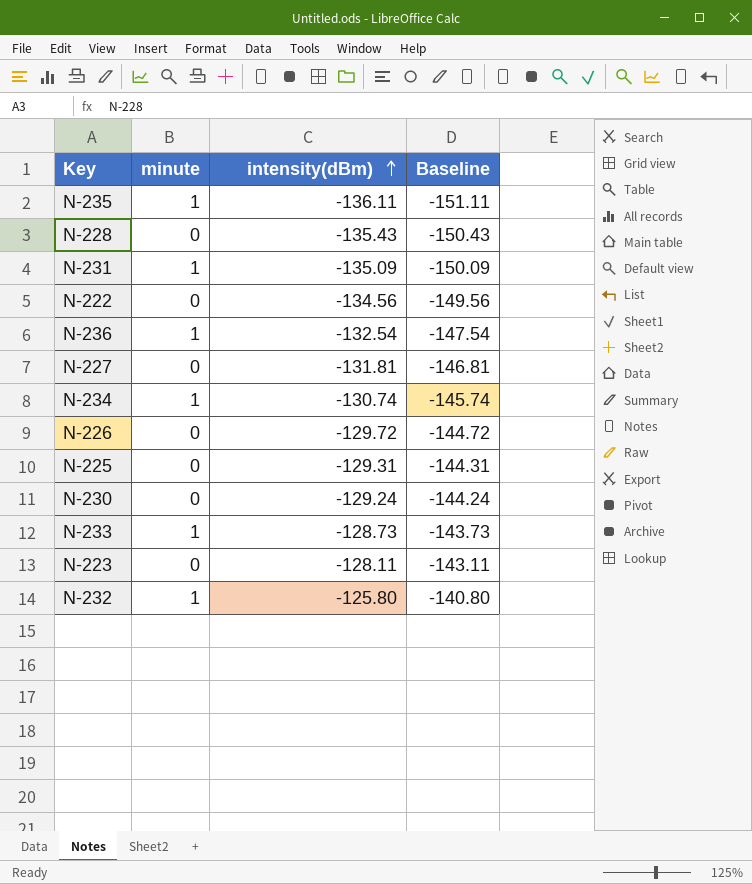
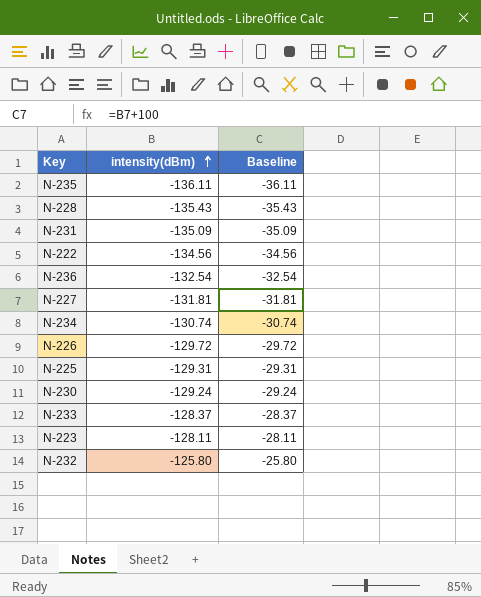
column minute | position: 2 -> none
column Baseline | formula: [intensity(dBm)] - 15 -> [intensity(dBm)] + 100
N-233 | intensity(dBm): -128.73 -> -128.37

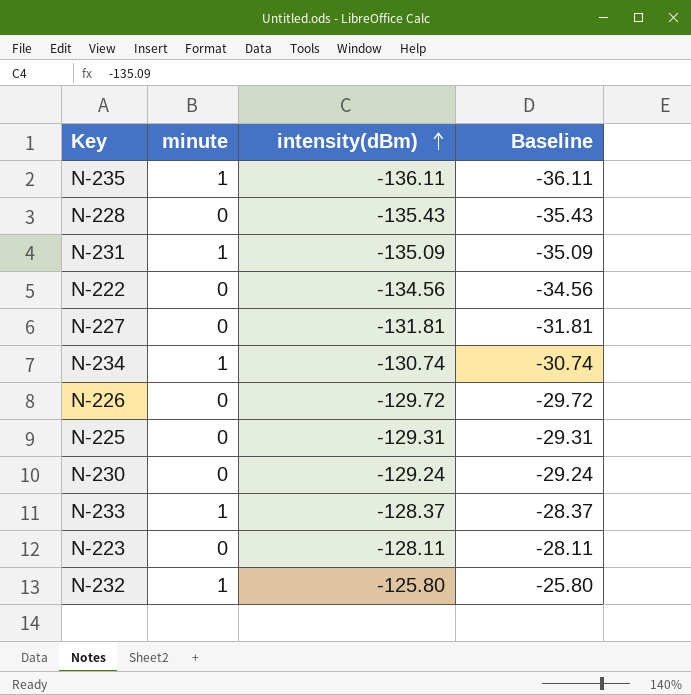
column minute | position: none -> 2
row N-236: -132.54 | -32.54 -> none

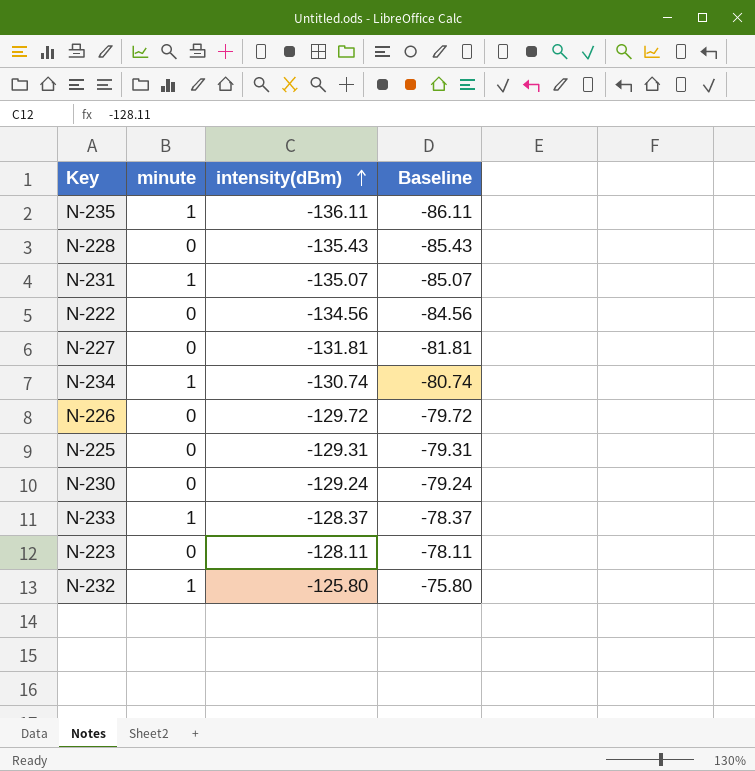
column Baseline | formula: [intensity(dBm)] + 100 -> [intensity(dBm)] + 50
N-231 | intensity(dBm): -135.09 -> -135.07

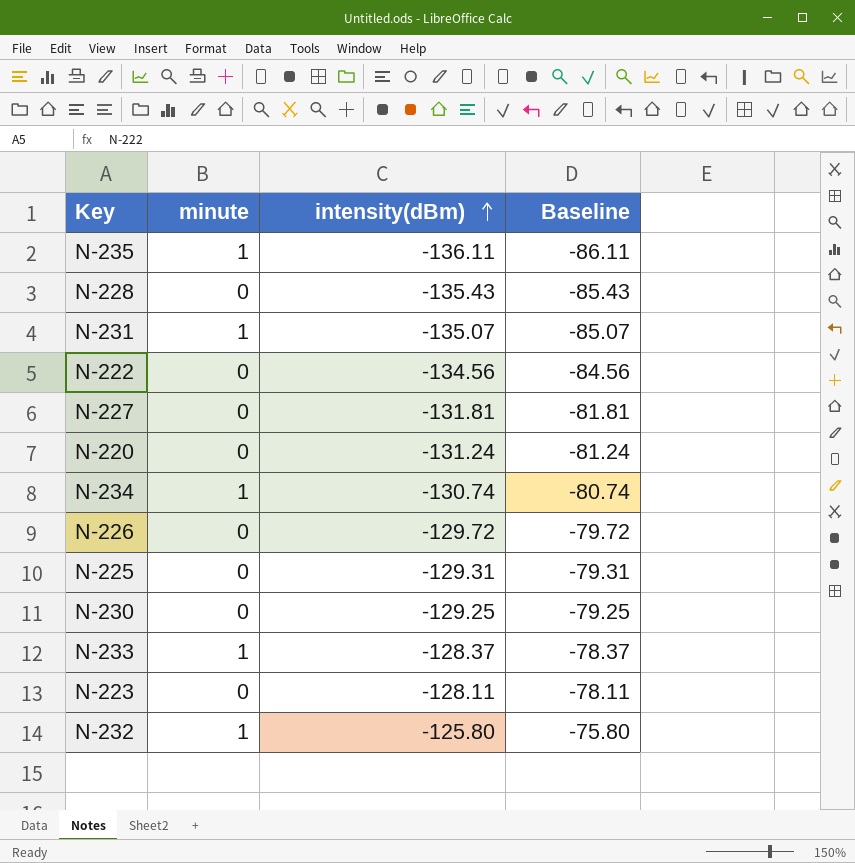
row N-220: none -> 0 | -131.24 | -81.24
N-230 | intensity(dBm): -129.24 -> -129.25
N-230 | Baseline: -79.24 -> -79.25

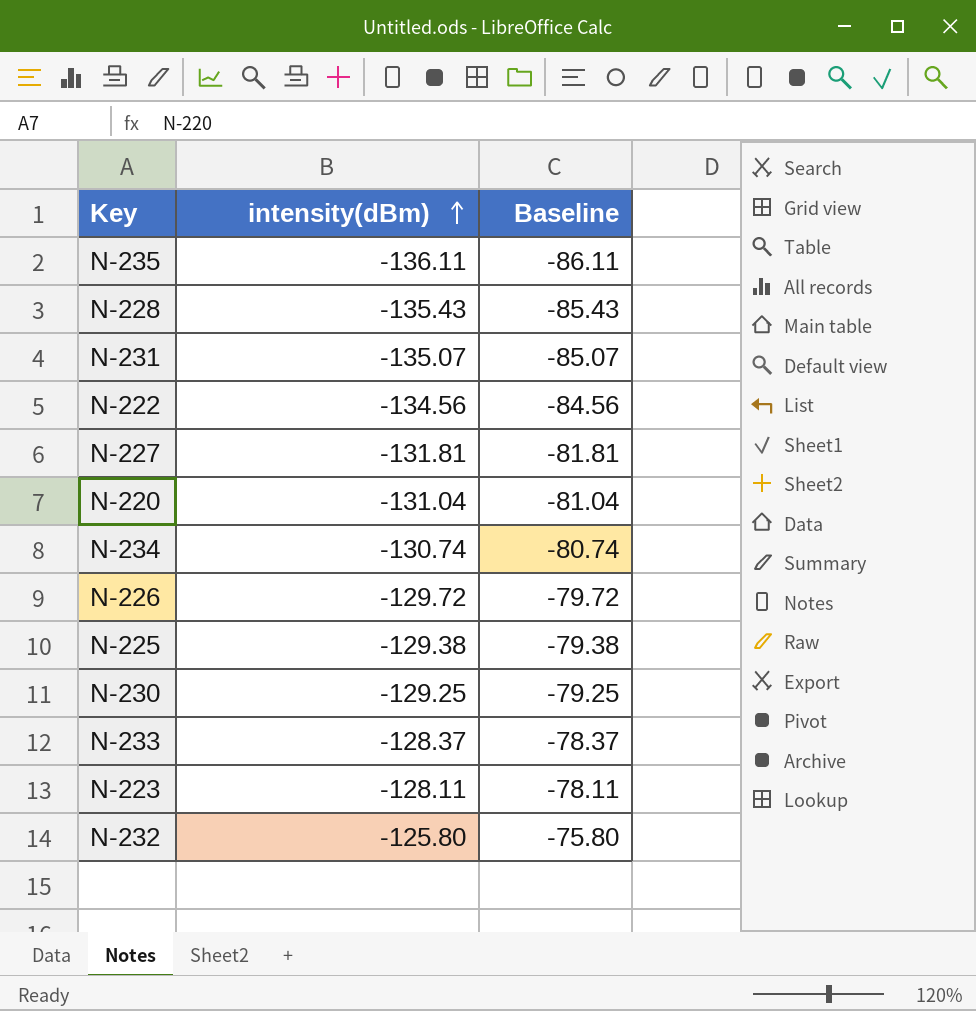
column minute | position: 2 -> none
N-220 | intensity(dBm): -131.24 -> -131.04
N-220 | Baseline: -81.24 -> -81.04
N-225 | intensity(dBm): -129.31 -> -129.38
N-225 | Baseline: -79.31 -> -79.38

